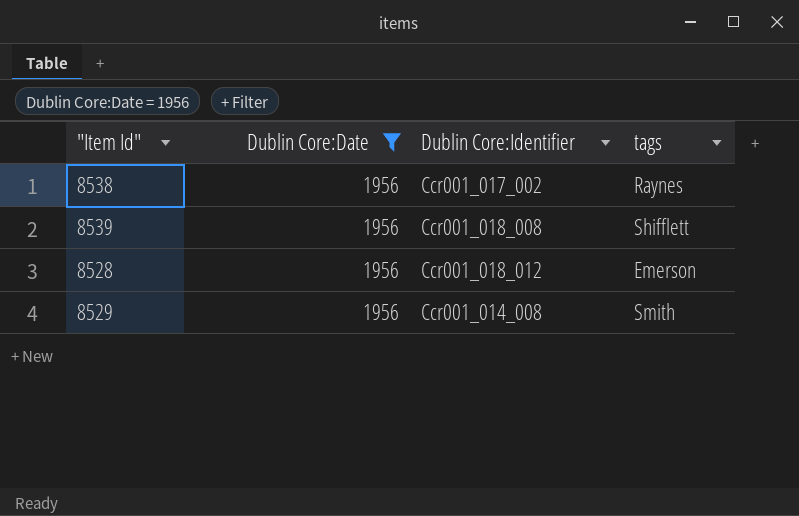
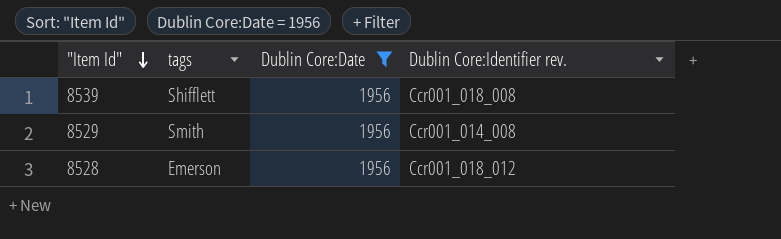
row order: none -> "Item Id" descending
column tags | position: 4 -> 2
column name: Dublin Core:Identifier -> Dublin Core:Identifier rev.
row 8538: 1956 | Ccr001_017_002 | Raynes -> none

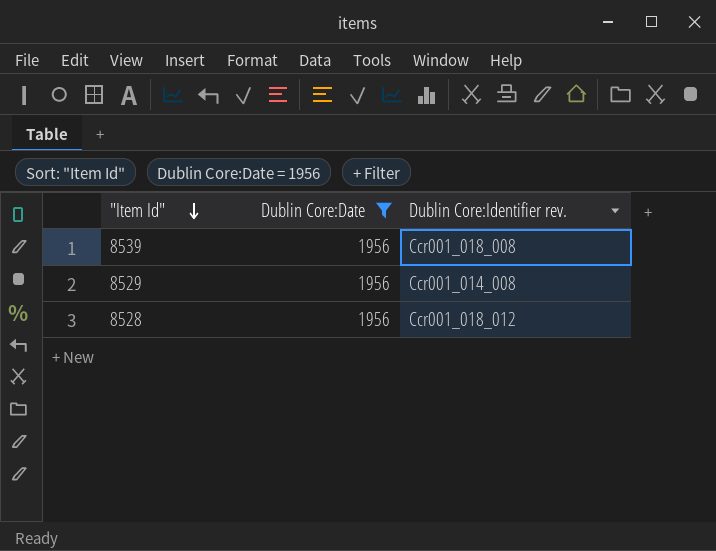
column tags | position: 2 -> none

